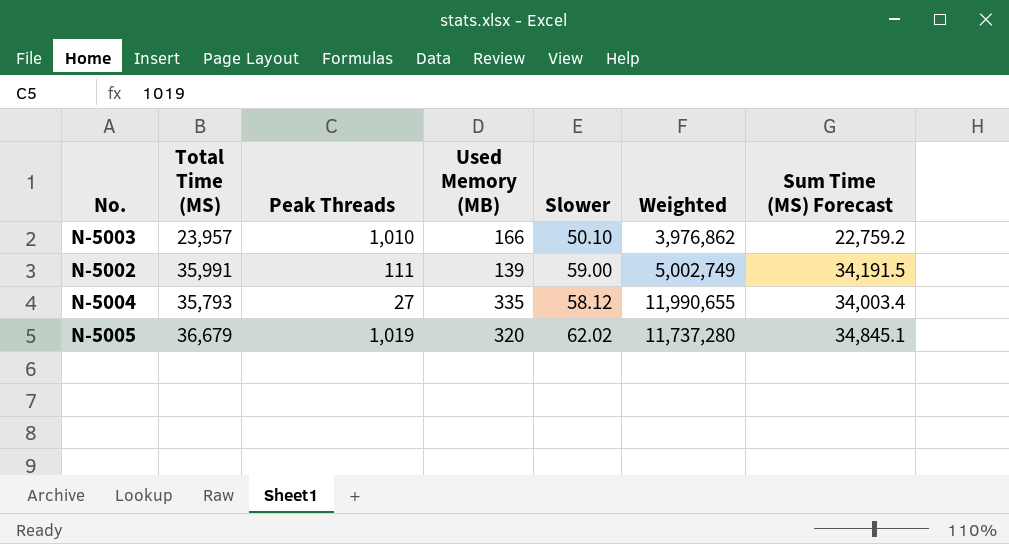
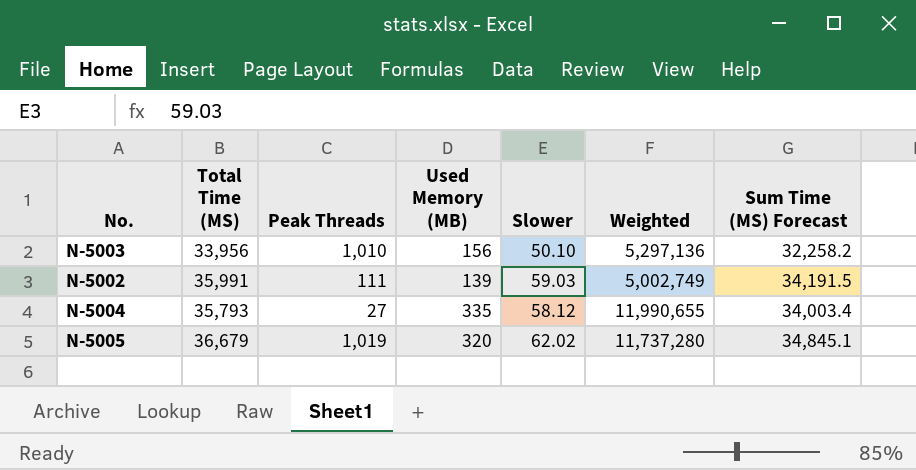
N-5003 | Total Time (MS): 23,957 -> 33,956
N-5003 | Used Memory (MB): 166 -> 156
N-5003 | Weighted: 3,976,862 -> 5,297,136
N-5003 | Sum Time (MS) Forecast: 22,759.2 -> 32,258.2
N-5002 | Slower: 59.00 -> 59.03

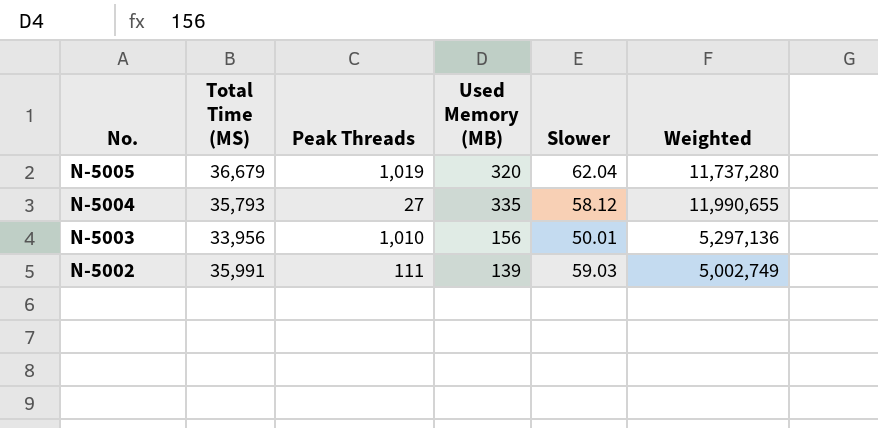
row order: none -> No. descending
column Sum Time (MS) Forecast | formula: [Total Time (MS)] * 0.95 -> none
N-5005 | Slower: 62.02 -> 62.04
N-5003 | Slower: 50.10 -> 50.01

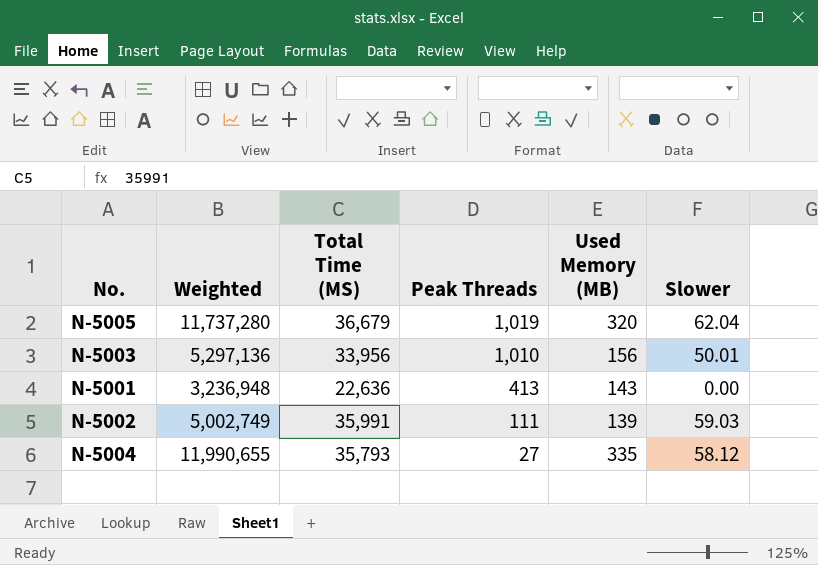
row order: No. descending -> Peak Threads descending
column Weighted | position: 6 -> 2
row N-5001: none -> 3,236,948 | 22,636 | 413 | 143 | 0.00

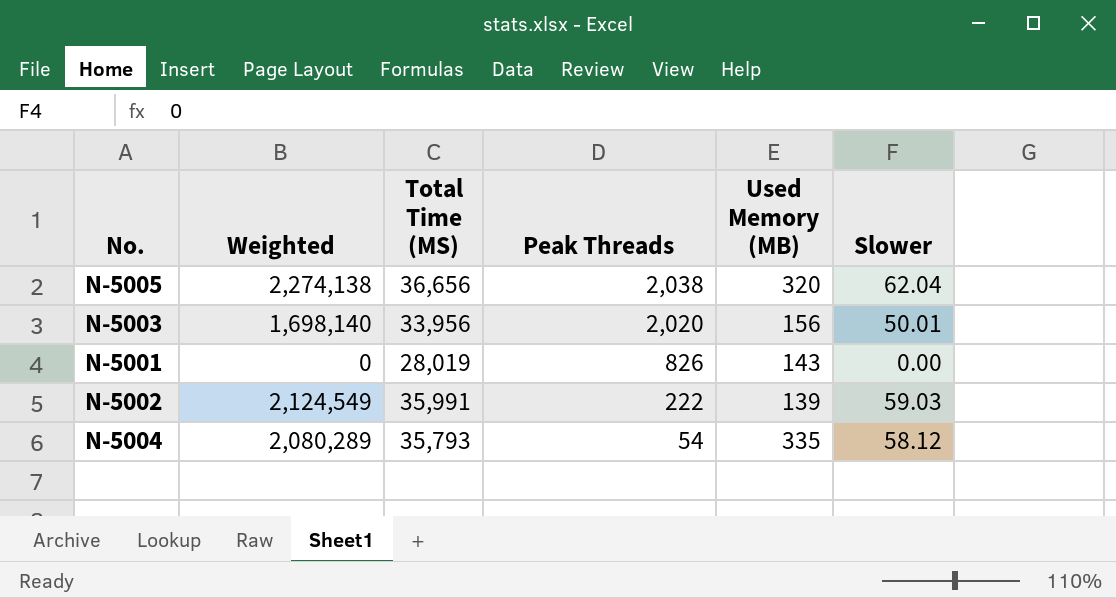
column Weighted | formula: [Total Time (MS)] * [Used Memory (MB)] -> [Total Time (MS)] * [Slower]
N-5005 | Total Time (MS): 36,679 -> 36,656
N-5005 | Peak Threads: 1,019 -> 2,038
N-5003 | Peak Threads: 1,010 -> 2,020
N-5001 | Total Time (MS): 22,636 -> 28,019
N-5001 | Peak Threads: 413 -> 826
N-5002 | Peak Threads: 111 -> 222
N-5004 | Peak Threads: 27 -> 54

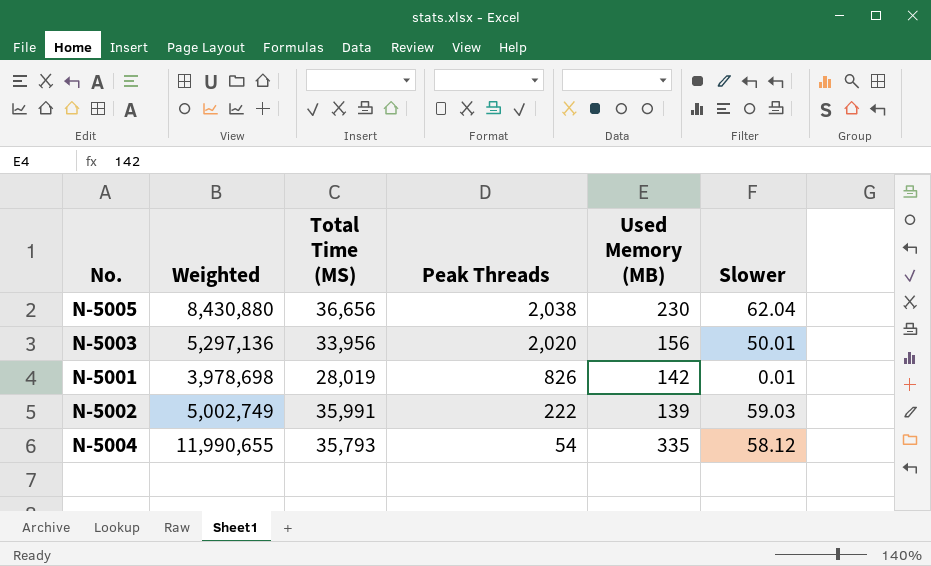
column Weighted | formula: [Total Time (MS)] * [Slower] -> [Total Time (MS)] * [Used Memory (MB)]
N-5005 | Used Memory (MB): 320 -> 230
N-5001 | Used Memory (MB): 143 -> 142
N-5001 | Slower: 0.00 -> 0.01

